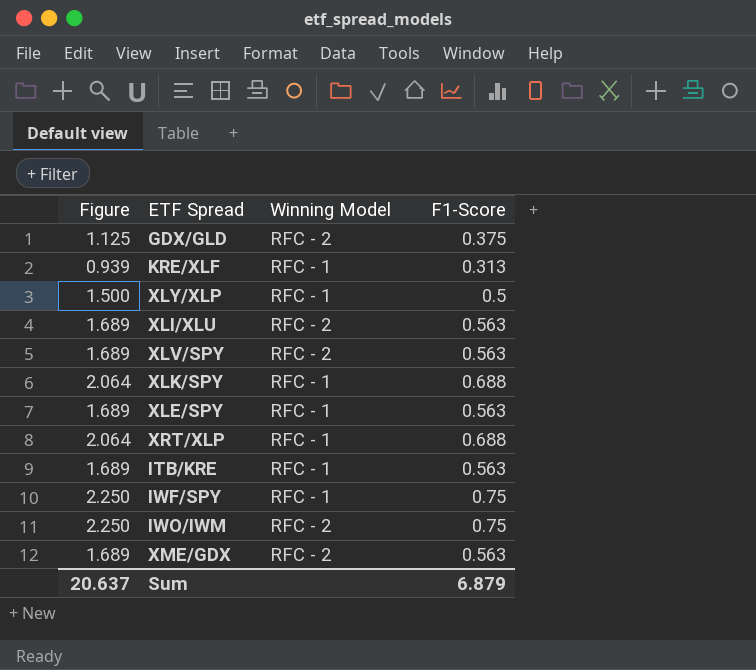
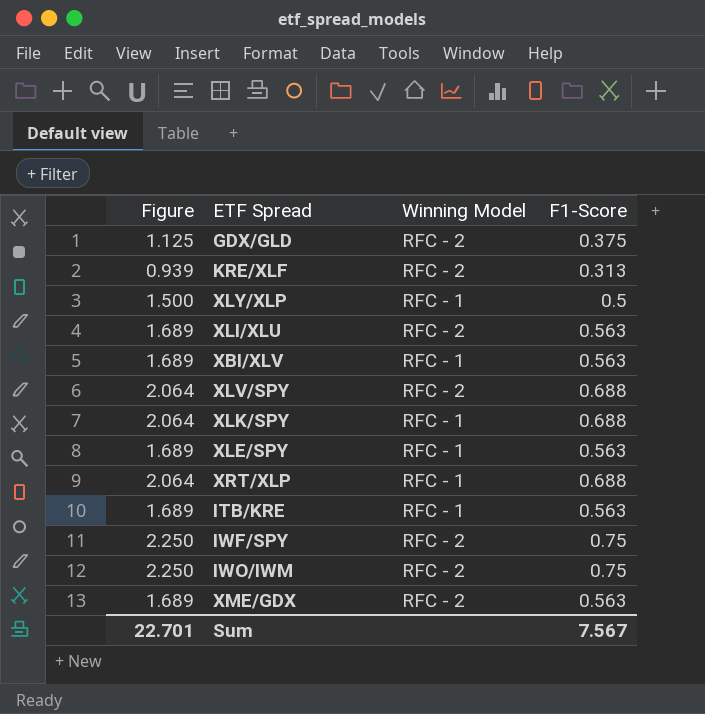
KRE/XLF | Winning Model: RFC - 1 -> RFC - 2
row XBI/XLV: none -> 1.689 | RFC - 1 | 0.563
XLV/SPY | Figure: 1.689 -> 2.064
XLV/SPY | F1-Score: 0.563 -> 0.688
IWF/SPY | Winning Model: RFC - 1 -> RFC - 2
Sum | Figure: 20.637 -> 22.701
Sum | F1-Score: 6.879 -> 7.567

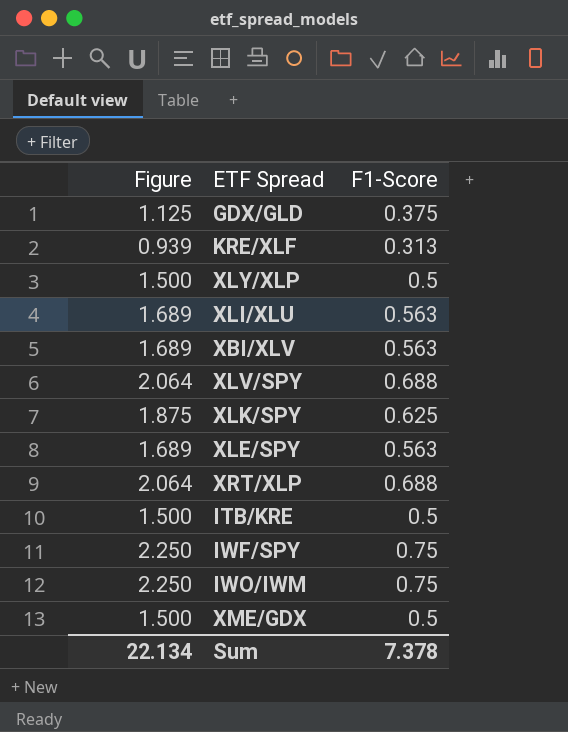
column Winning Model | position: 3 -> none
XLK/SPY | Figure: 2.064 -> 1.875
XLK/SPY | F1-Score: 0.688 -> 0.625
ITB/KRE | Figure: 1.689 -> 1.500
ITB/KRE | F1-Score: 0.563 -> 0.5
XME/GDX | Figure: 1.689 -> 1.500
XME/GDX | F1-Score: 0.563 -> 0.5
Sum | Figure: 22.701 -> 22.134
Sum | F1-Score: 7.567 -> 7.378

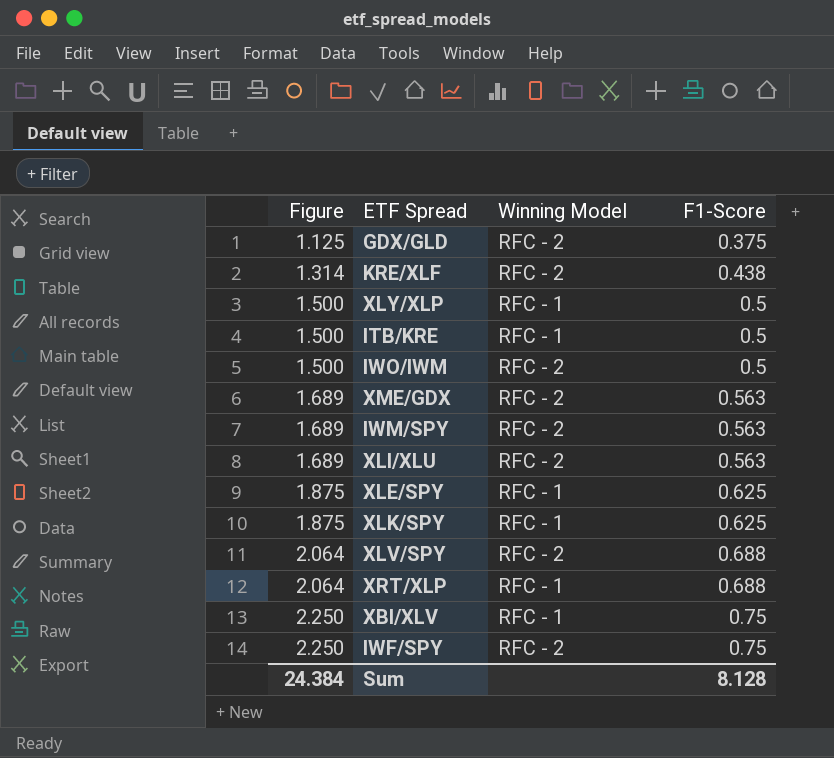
row order: none -> Figure ascending
column Winning Model | position: none -> 3
KRE/XLF | Figure: 0.939 -> 1.314
KRE/XLF | F1-Score: 0.313 -> 0.438
IWO/IWM | Figure: 2.250 -> 1.500
IWO/IWM | F1-Score: 0.75 -> 0.5
XME/GDX | Figure: 1.500 -> 1.689
XME/GDX | F1-Score: 0.5 -> 0.563
row IWM/SPY: none -> 1.689 | RFC - 2 | 0.563
XLE/SPY | Figure: 1.689 -> 1.875
XLE/SPY | F1-Score: 0.563 -> 0.625
XBI/XLV | Figure: 1.689 -> 2.250
XBI/XLV | F1-Score: 0.563 -> 0.75
Sum | Figure: 22.134 -> 24.384
Sum | F1-Score: 7.378 -> 8.128

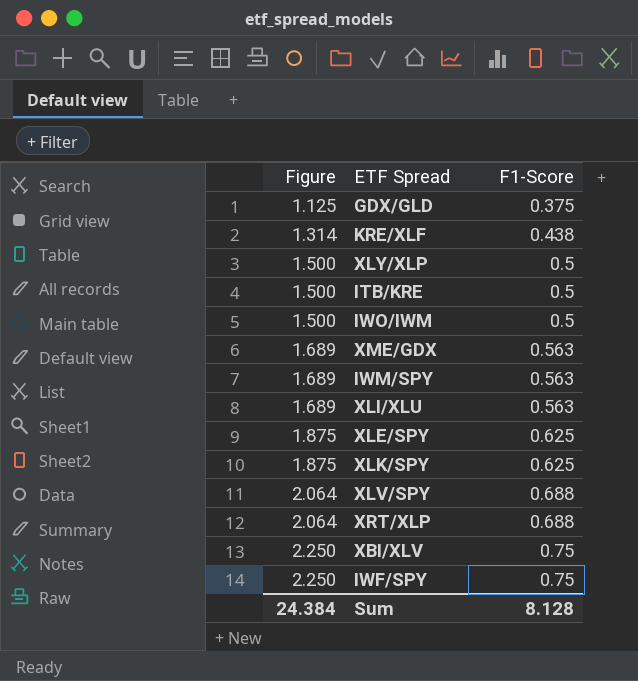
column Winning Model | position: 3 -> none

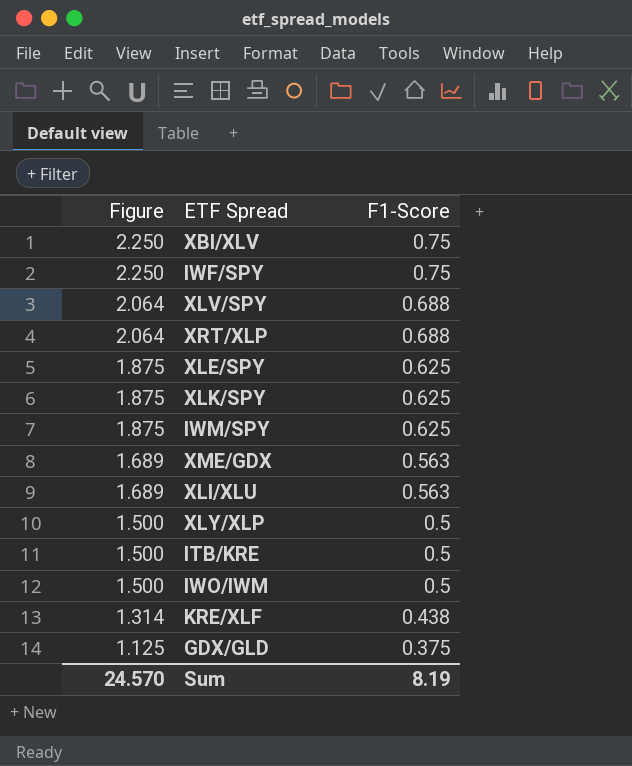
row order: Figure ascending -> Figure descending
IWM/SPY | Figure: 1.689 -> 1.875
IWM/SPY | F1-Score: 0.563 -> 0.625
Sum | Figure: 24.384 -> 24.570
Sum | F1-Score: 8.128 -> 8.19

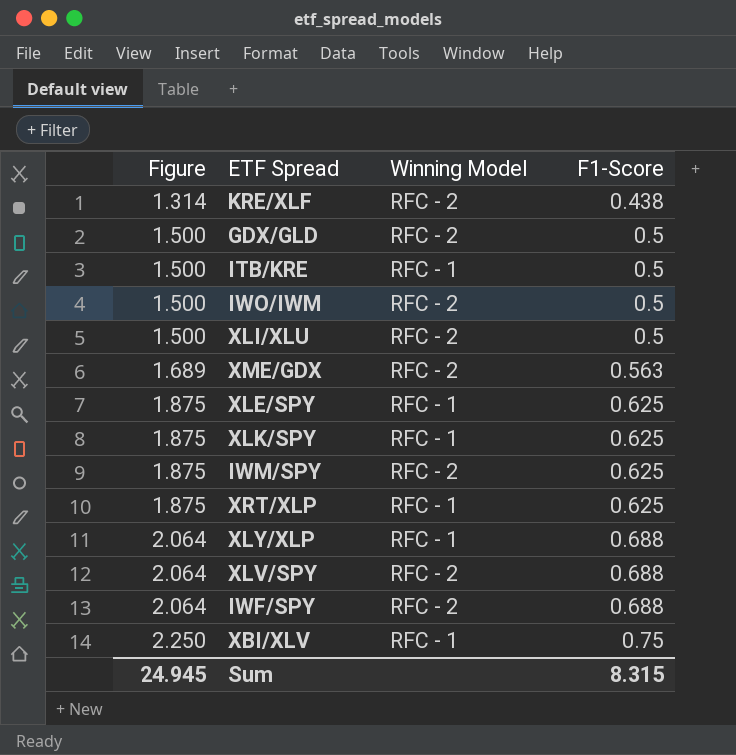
row order: Figure descending -> Figure ascending
column Winning Model | position: none -> 3
GDX/GLD | Figure: 1.125 -> 1.500
GDX/GLD | F1-Score: 0.375 -> 0.5
XLI/XLU | Figure: 1.689 -> 1.500
XLI/XLU | F1-Score: 0.563 -> 0.5
XRT/XLP | Figure: 2.064 -> 1.875
XRT/XLP | F1-Score: 0.688 -> 0.625
XLY/XLP | Figure: 1.500 -> 2.064
XLY/XLP | F1-Score: 0.5 -> 0.688
IWF/SPY | Figure: 2.250 -> 2.064
IWF/SPY | F1-Score: 0.75 -> 0.688
Sum | Figure: 24.570 -> 24.945
Sum | F1-Score: 8.19 -> 8.315

